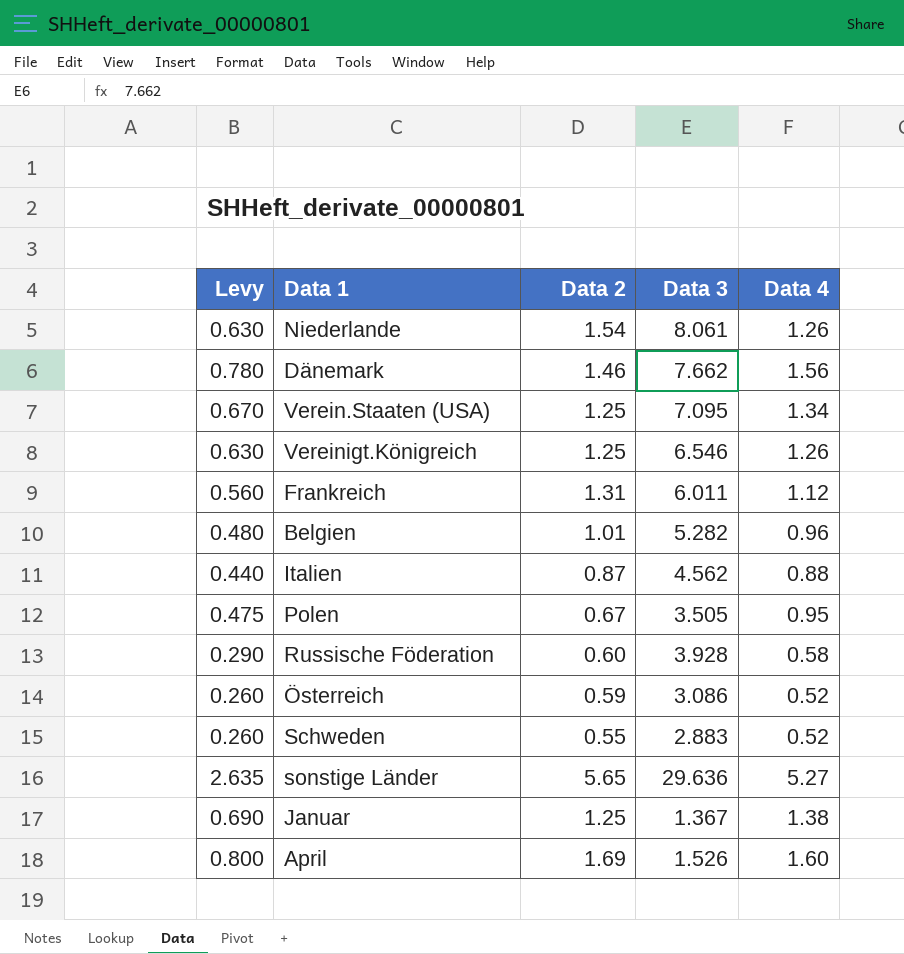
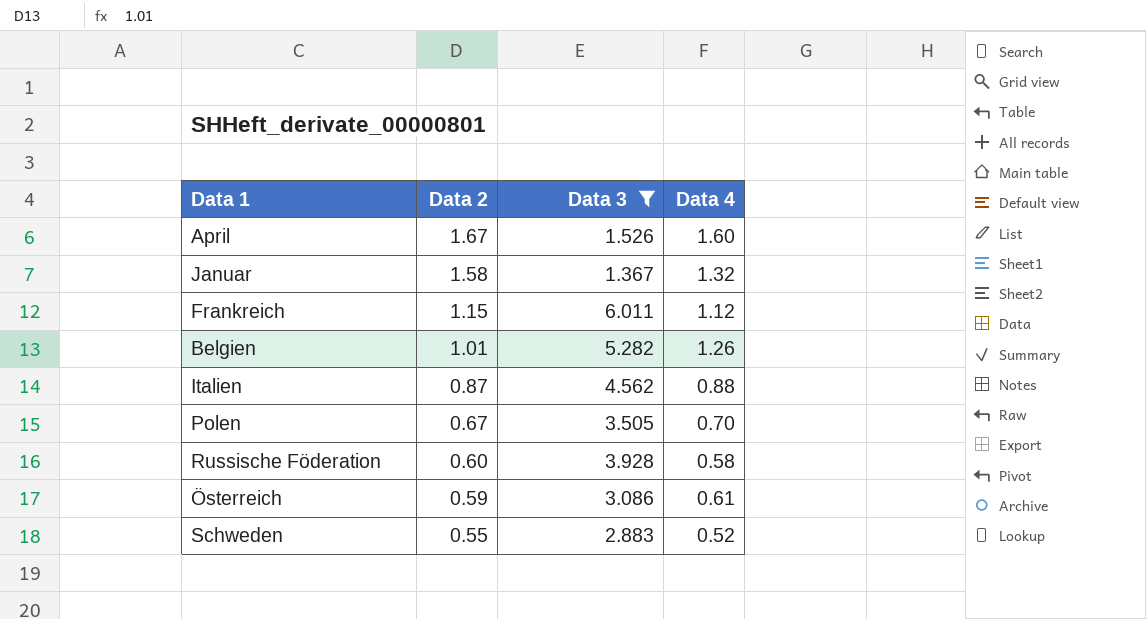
filter: none -> Data 3 <= 6.011
row order: none -> Data 2 descending
column Levy | formula: [Data 4] * 0.5 -> none
April | Data 2: 1.69 -> 1.67
Januar | Data 2: 1.25 -> 1.58
Januar | Data 4: 1.38 -> 1.32
Frankreich | Data 2: 1.31 -> 1.15
Belgien | Data 4: 0.96 -> 1.26
Polen | Data 4: 0.95 -> 0.70
Österreich | Data 4: 0.52 -> 0.61

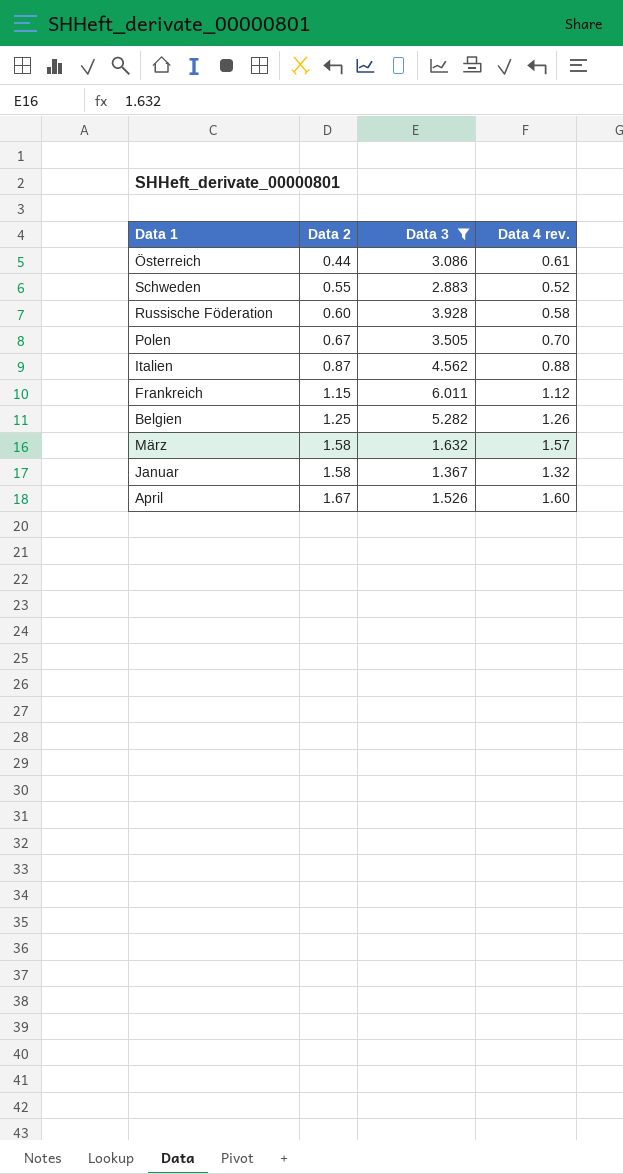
row order: Data 2 descending -> Data 2 ascending
column name: Data 4 -> Data 4 rev.
Österreich | Data 2: 0.59 -> 0.44
Belgien | Data 2: 1.01 -> 1.25
row März: none -> 1.58 | 1.632 | 1.57

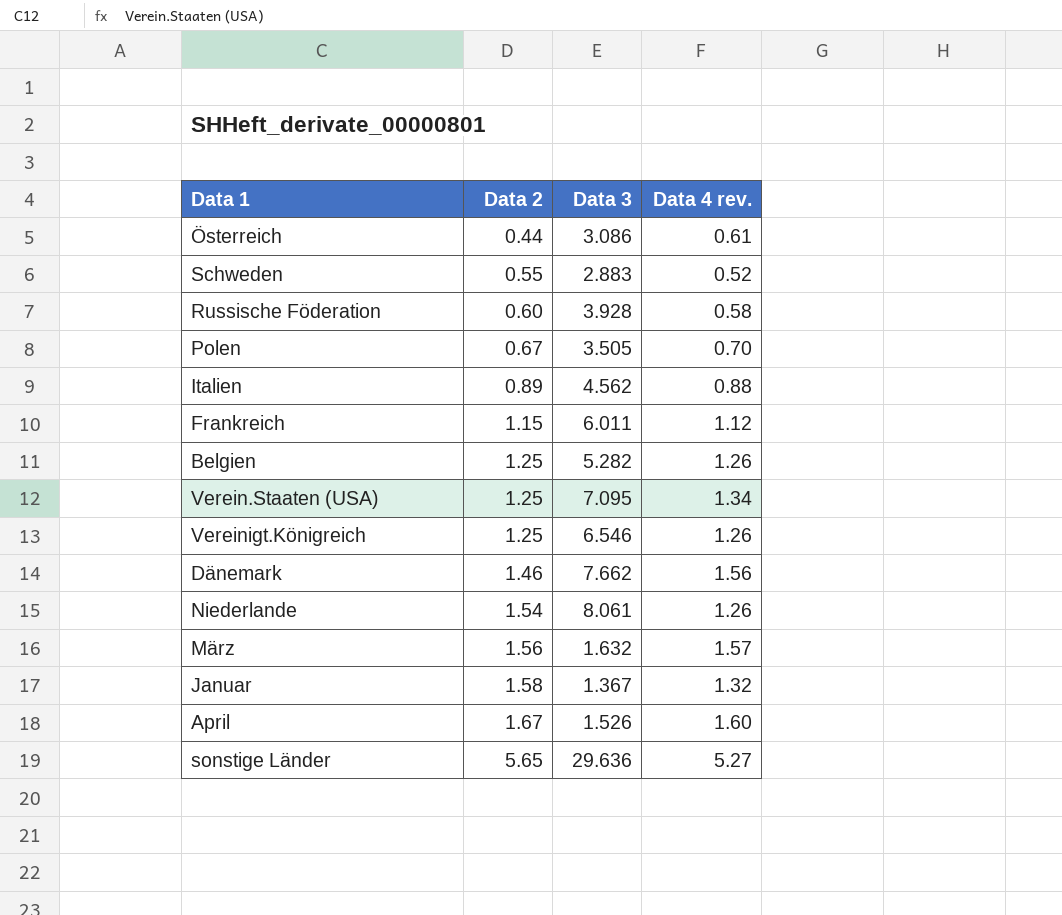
filter: Data 3 <= 6.011 -> none
Italien | Data 2: 0.87 -> 0.89
März | Data 2: 1.58 -> 1.56

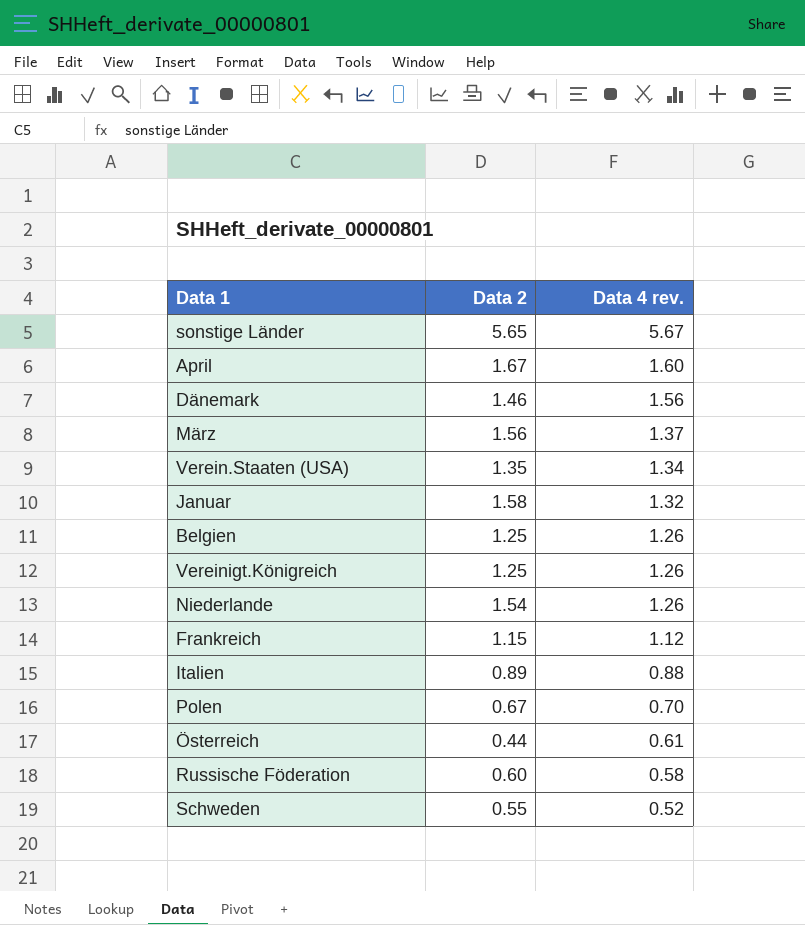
row order: Data 2 ascending -> Data 4 rev. descending
column Data 3 | position: 3 -> none
sonstige Länder | Data 4 rev.: 5.27 -> 5.67
März | Data 4 rev.: 1.57 -> 1.37
Verein.Staaten (USA) | Data 2: 1.25 -> 1.35

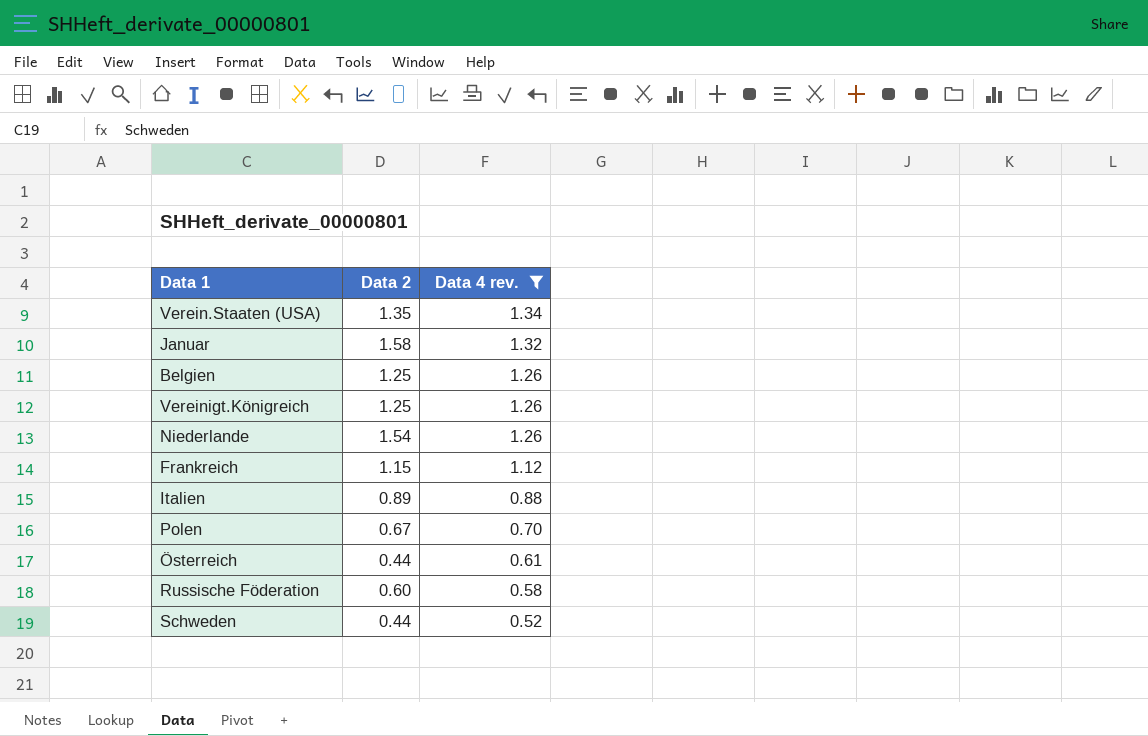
filter: none -> Data 4 rev. <= 1.34
Schweden | Data 2: 0.55 -> 0.44

